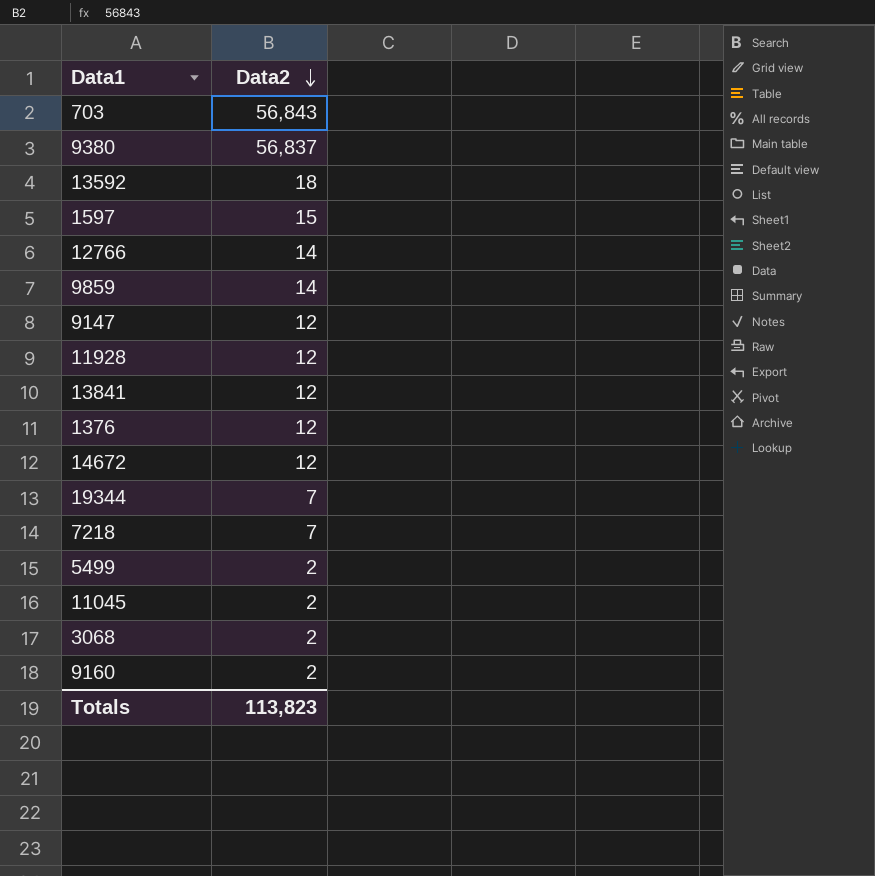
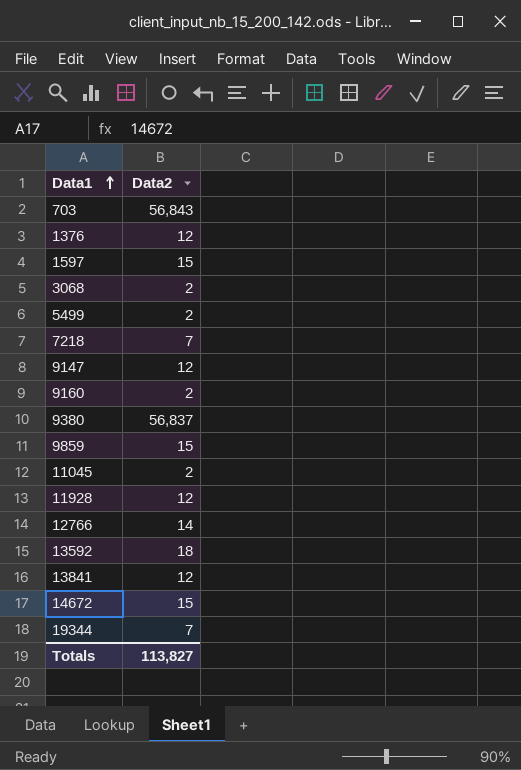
row order: Data2 descending -> Data1 ascending
9859 | Data2: 14 -> 15
14672 | Data2: 12 -> 15
Totals | Data2: 113,823 -> 113,827

